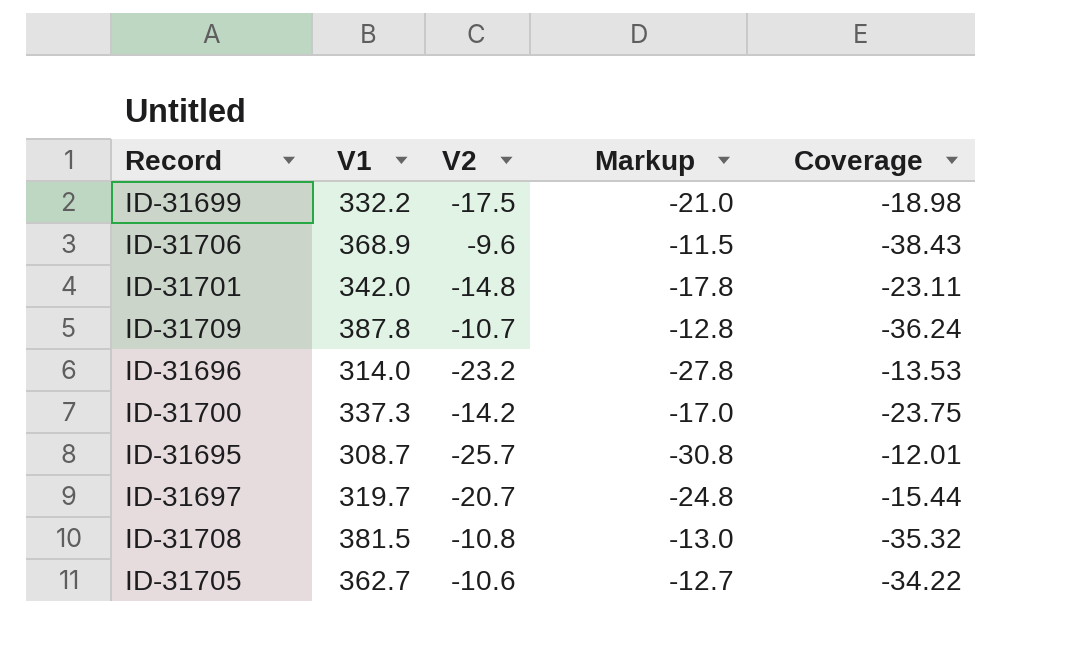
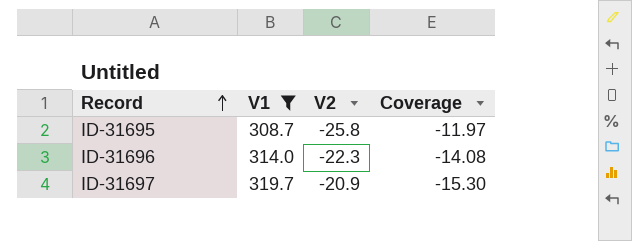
filter: none -> V1 <= 319.7
row order: none -> Record ascending
column Markup | formula: [V2] * 1.2 -> none
ID-31695 | V2: -25.7 -> -25.8
ID-31695 | Coverage: -12.01 -> -11.97
ID-31696 | V2: -23.2 -> -22.3
ID-31696 | Coverage: -13.53 -> -14.08
ID-31697 | V2: -20.7 -> -20.9
ID-31697 | Coverage: -15.44 -> -15.30

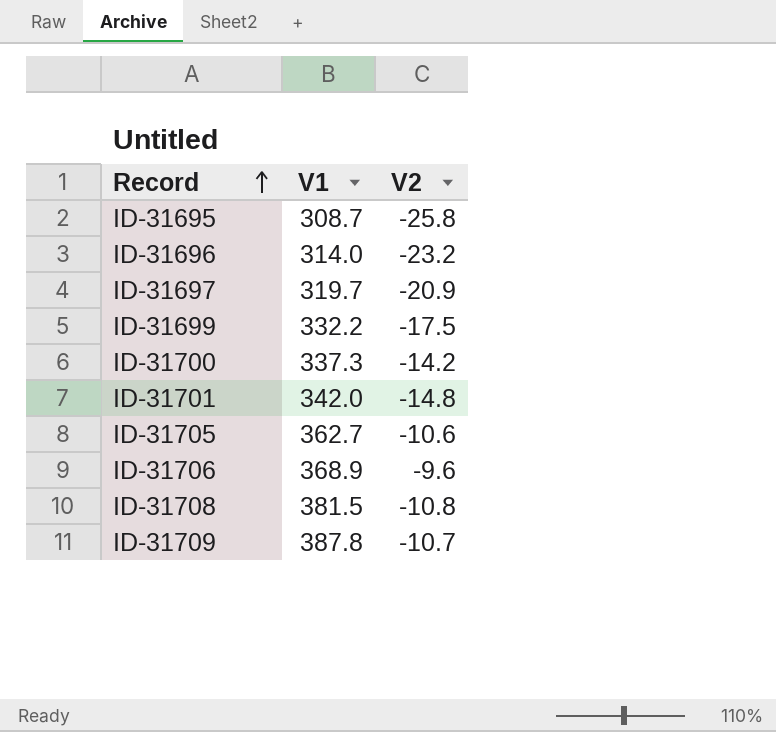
filter: V1 <= 319.7 -> none
column Coverage | formula: [V1] / [V2] -> none
ID-31696 | V2: -22.3 -> -23.2

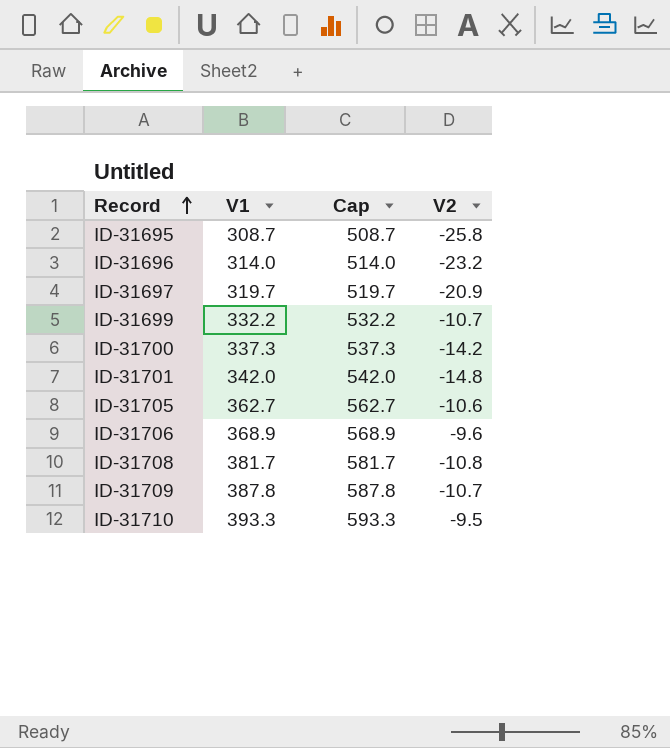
column Cap | formula: none -> [V1] + 200
ID-31699 | V2: -17.5 -> -10.7
ID-31708 | V1: 381.5 -> 381.7
row ID-31710: none -> 393.3 | 593.3 | -9.5

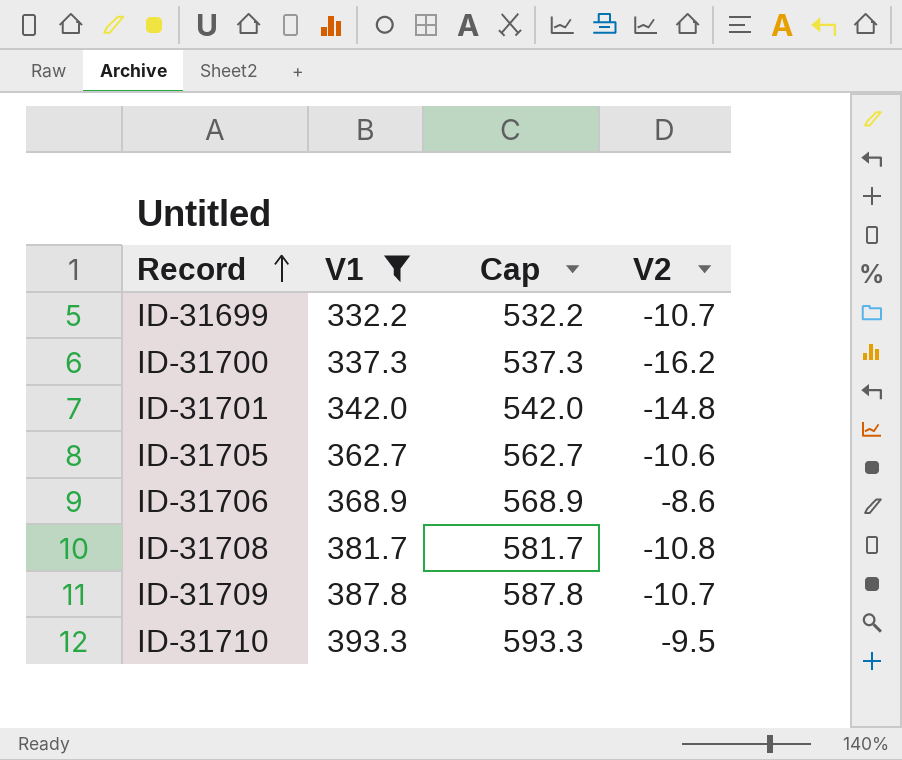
filter: none -> V1 >= 332.2
ID-31700 | V2: -14.2 -> -16.2
ID-31706 | V2: -9.6 -> -8.6

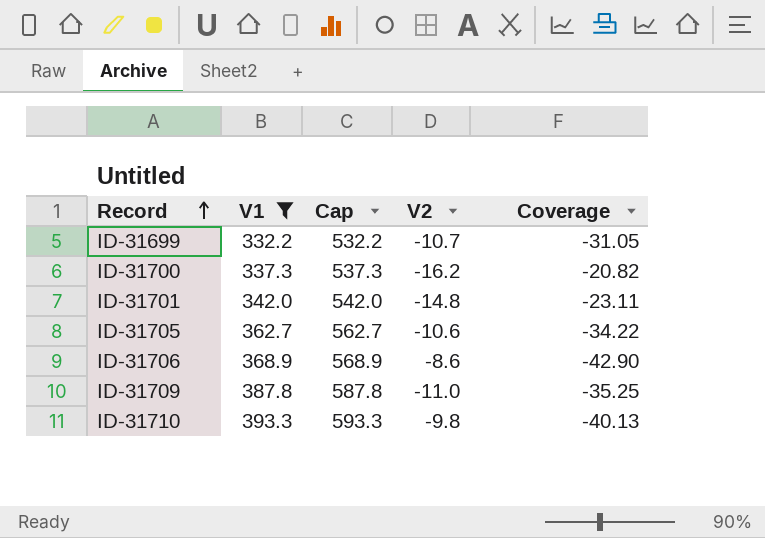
column Coverage | formula: none -> [V1] / [V2]
row ID-31708: 381.7 | 581.7 | -10.8 -> none
ID-31709 | V2: -10.7 -> -11.0
ID-31710 | V2: -9.5 -> -9.8

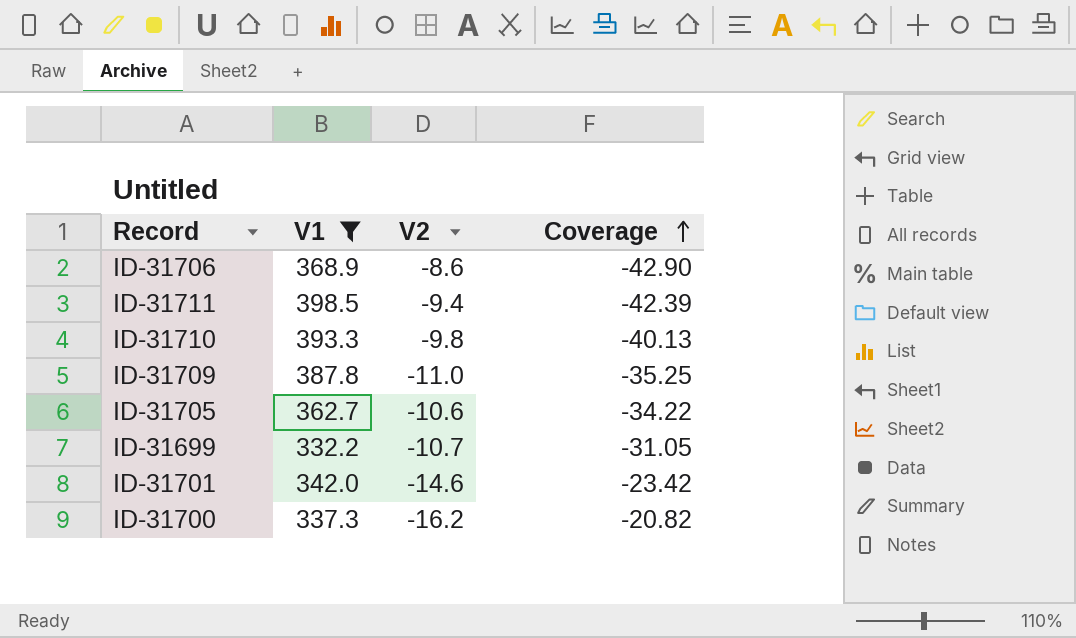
row order: Record ascending -> Coverage ascending
column Cap | formula: [V1] + 200 -> none
row ID-31711: none -> 398.5 | -9.4 | -42.39
ID-31701 | V2: -14.8 -> -14.6
ID-31701 | Coverage: -23.11 -> -23.42

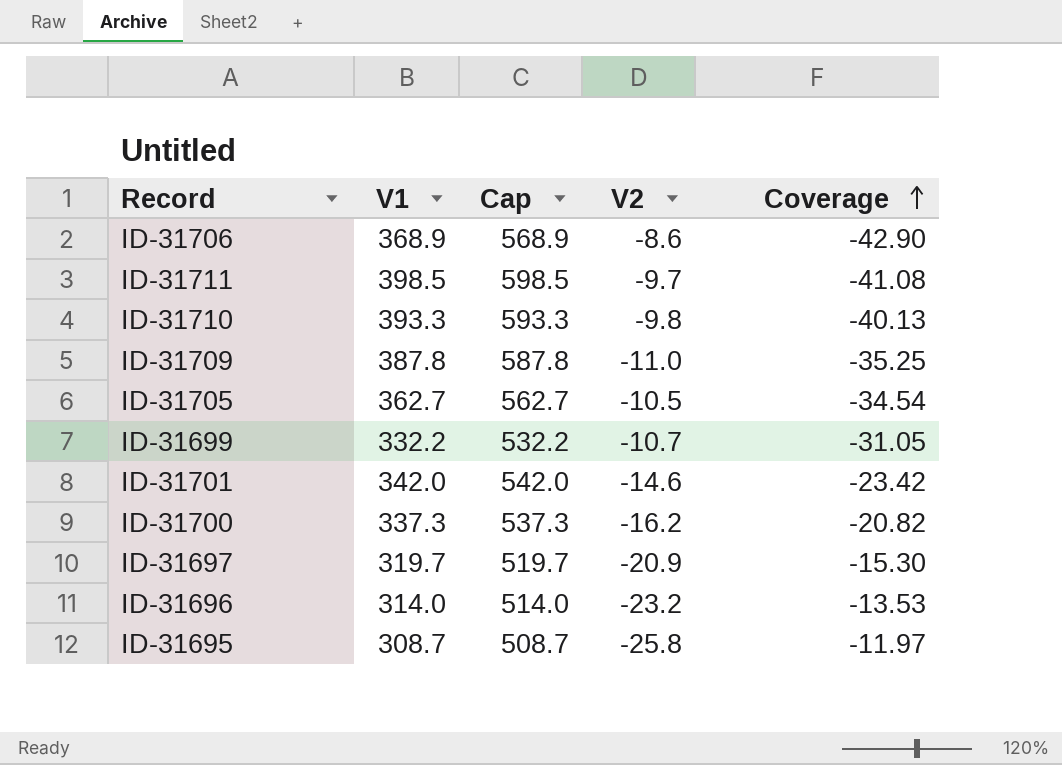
filter: V1 >= 332.2 -> none
column Cap | formula: none -> [V1] + 200
ID-31711 | V2: -9.4 -> -9.7
ID-31711 | Coverage: -42.39 -> -41.08
ID-31705 | V2: -10.6 -> -10.5
ID-31705 | Coverage: -34.22 -> -34.54

